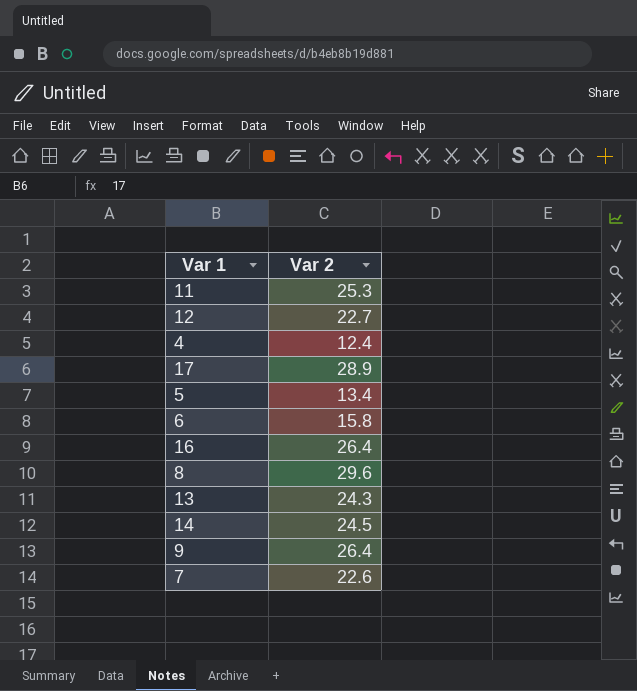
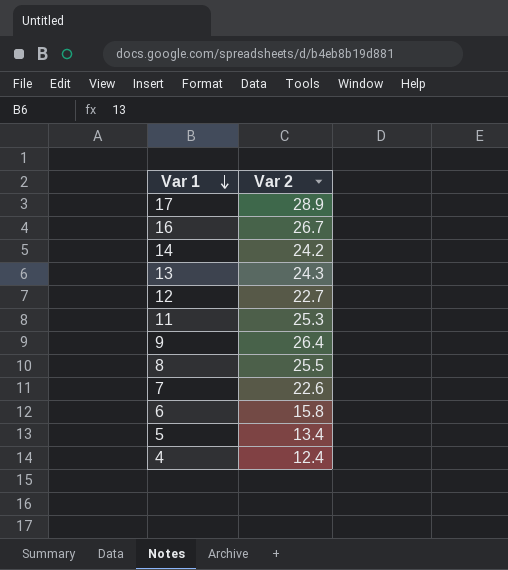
row order: none -> Var 1 descending
16 | Var 2: 26.4 -> 26.7
14 | Var 2: 24.5 -> 24.2
8 | Var 2: 29.6 -> 25.5

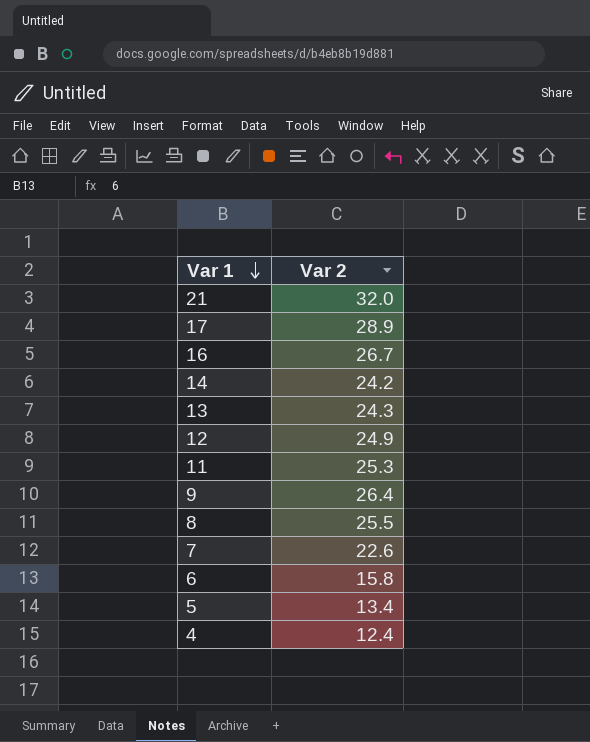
row 21: none -> 32.0
12 | Var 2: 22.7 -> 24.9

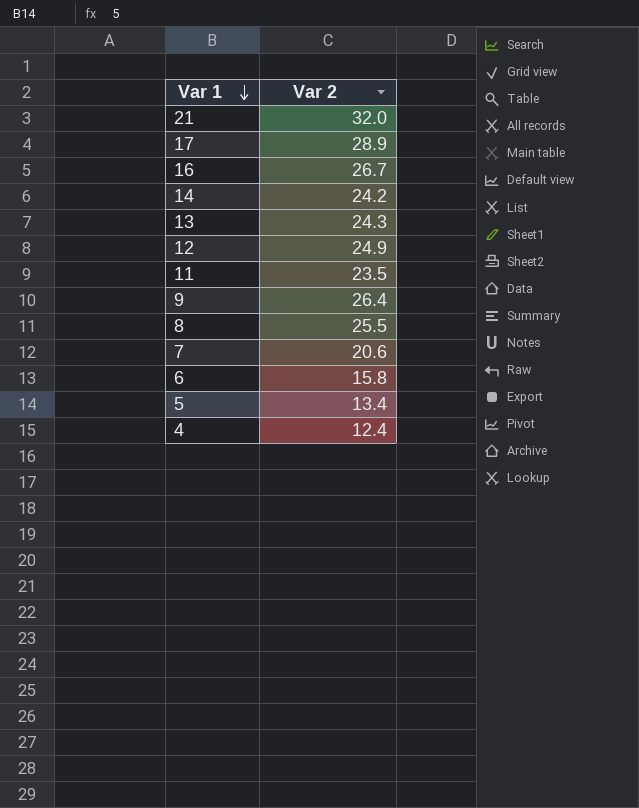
11 | Var 2: 25.3 -> 23.5
7 | Var 2: 22.6 -> 20.6

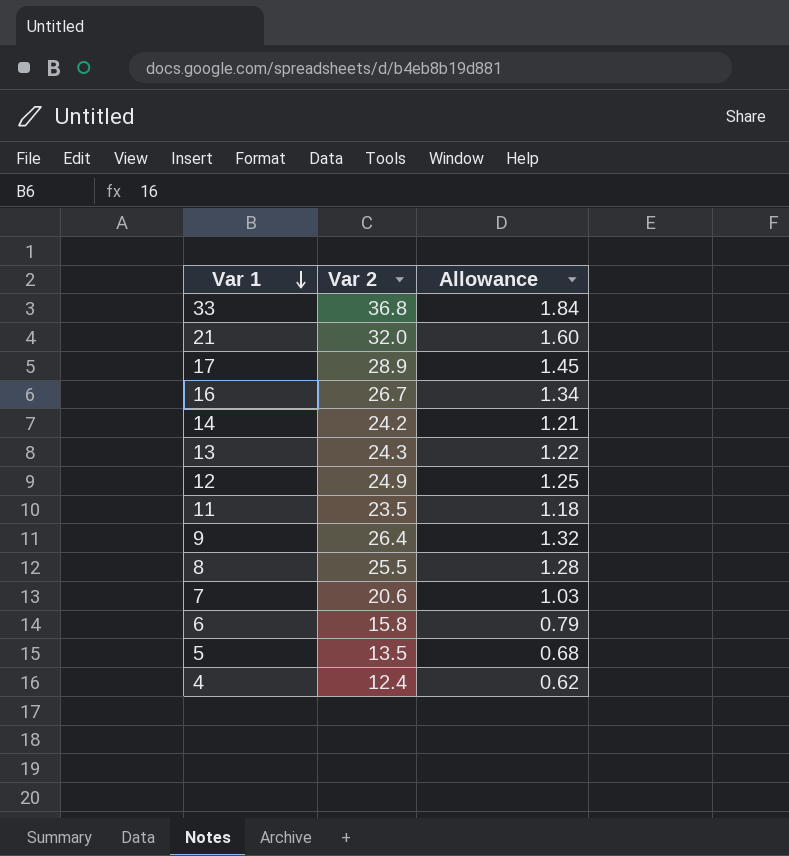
column Allowance | formula: none -> [Var 2] * 0.05
row 33: none -> 36.8 | 1.84
5 | Var 2: 13.4 -> 13.5

